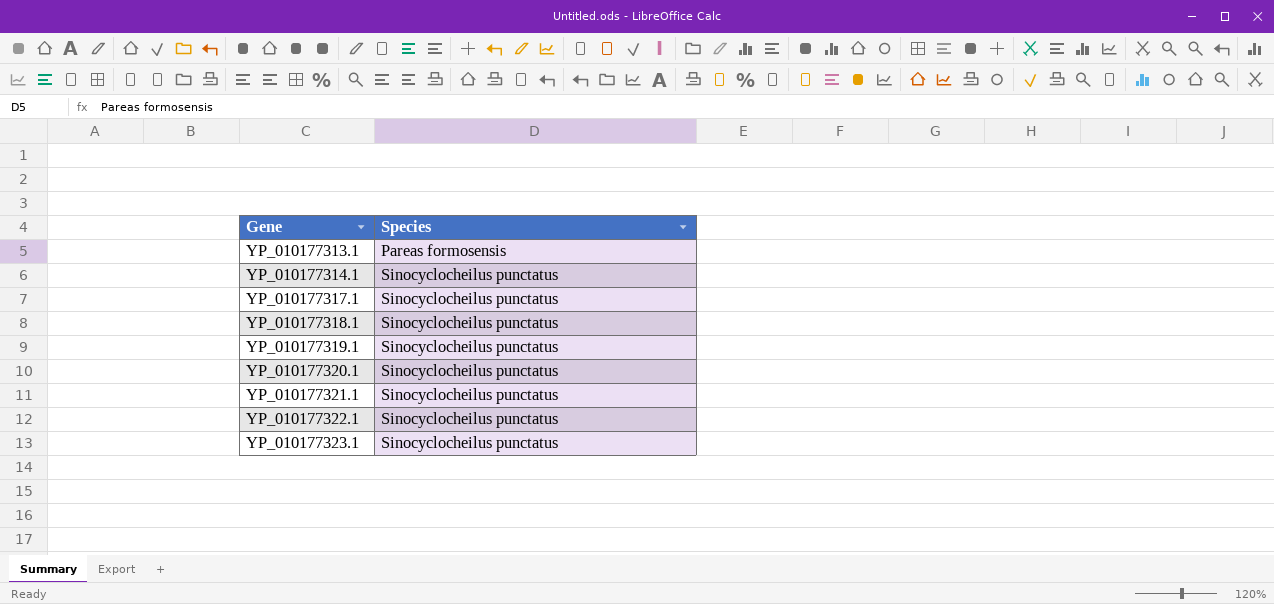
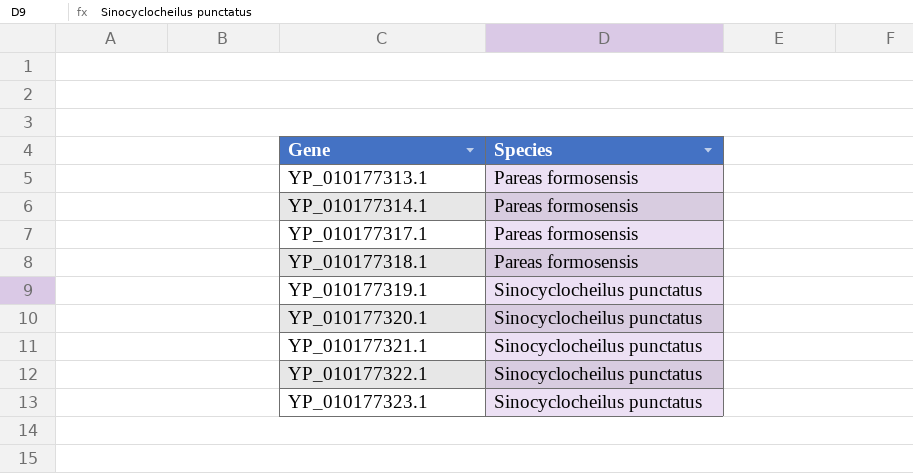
YP_010177314.1 | Species: Sinocyclocheilus punctatus -> Pareas formosensis
YP_010177317.1 | Species: Sinocyclocheilus punctatus -> Pareas formosensis
YP_010177318.1 | Species: Sinocyclocheilus punctatus -> Pareas formosensis

